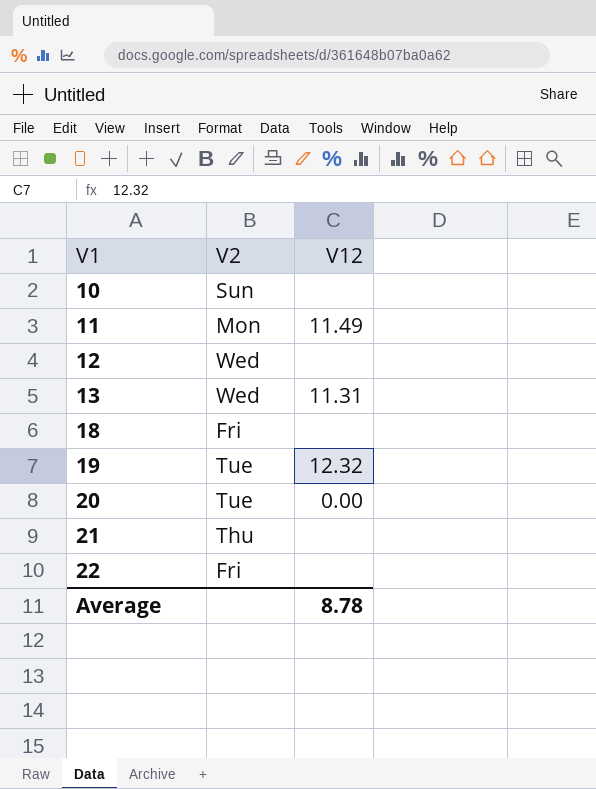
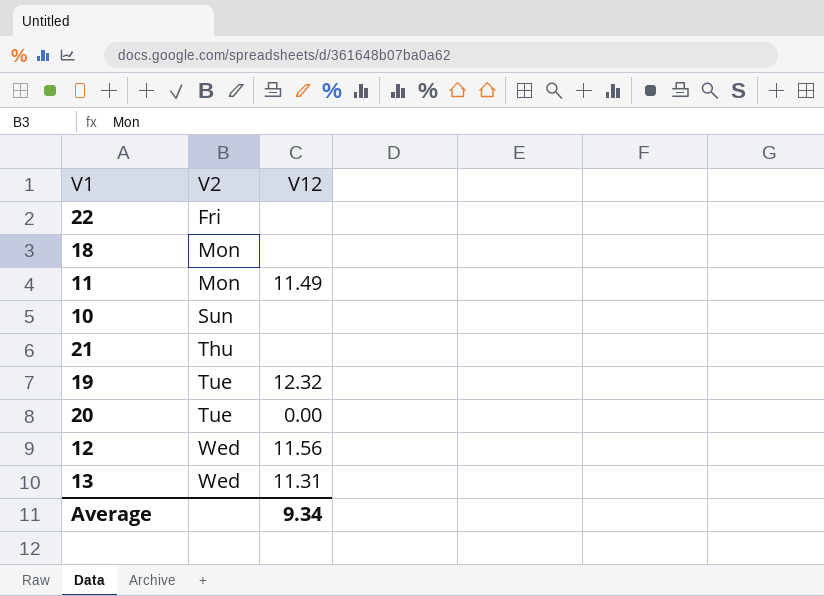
row order: V1 ascending -> V2 ascending
18 | V2: Fri -> Mon
12 | V12: none -> 11.56
Average | V12: 8.78 -> 9.34

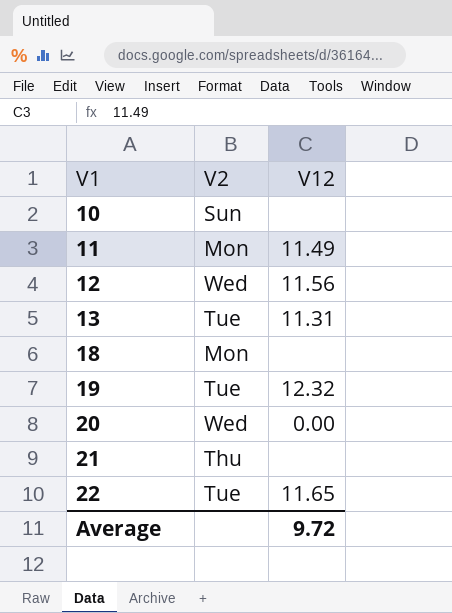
row order: V2 ascending -> V1 ascending
13 | V2: Wed -> Tue
20 | V2: Tue -> Wed
22 | V2: Fri -> Tue
22 | V12: none -> 11.65
Average | V12: 9.34 -> 9.72

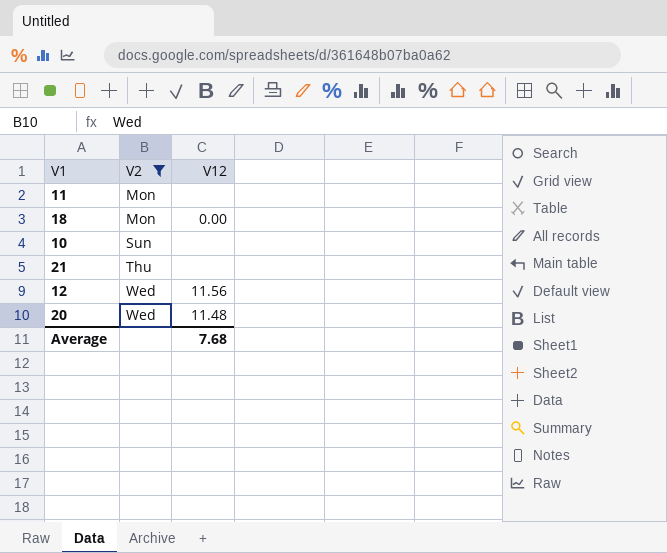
filter: none -> V2 != Tue
row order: V1 ascending -> V2 ascending
11 | V12: 11.49 -> none
18 | V12: none -> 0.00
20 | V12: 0.00 -> 11.48
Average | V12: 9.72 -> 7.68

